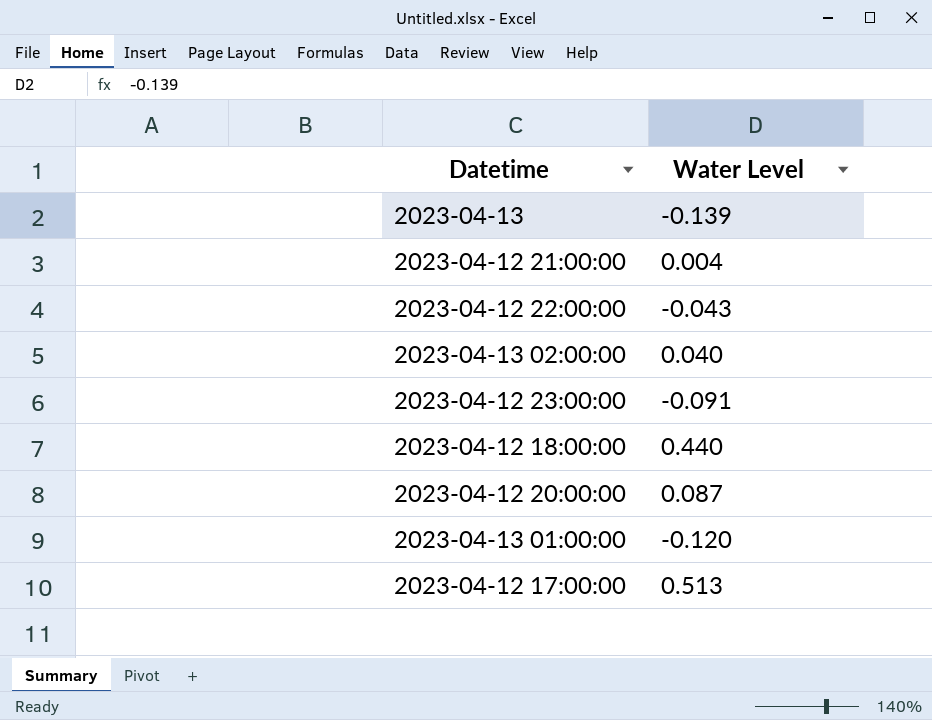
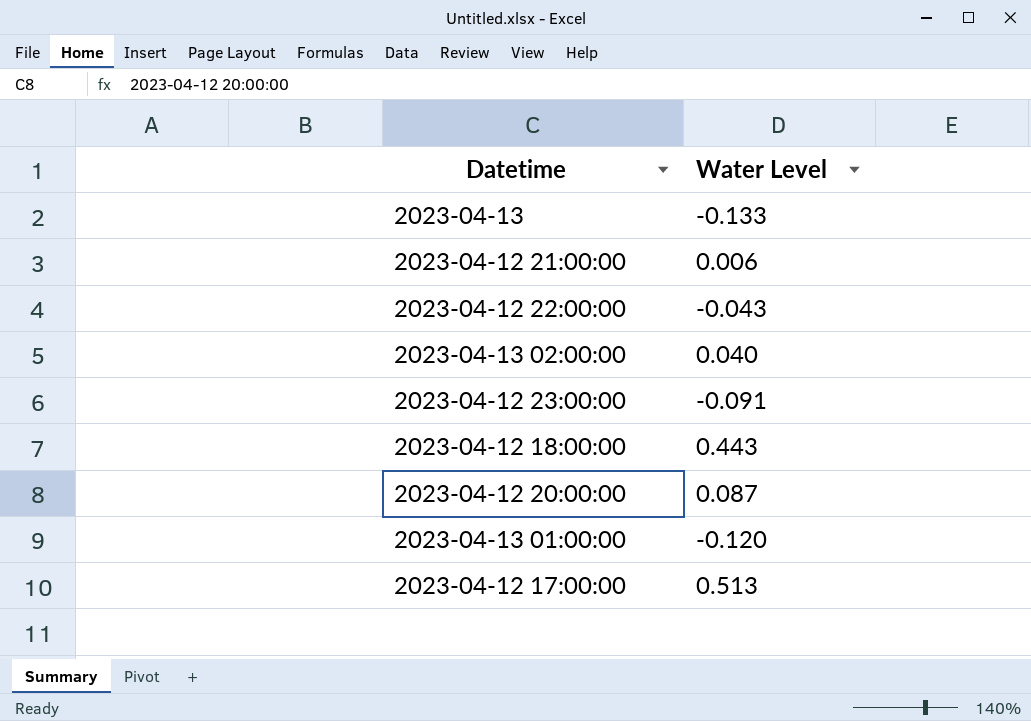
2023-04-13 | Water Level: -0.139 -> -0.133
2023-04-12 21:00:00 | Water Level: 0.004 -> 0.006
2023-04-12 18:00:00 | Water Level: 0.440 -> 0.443

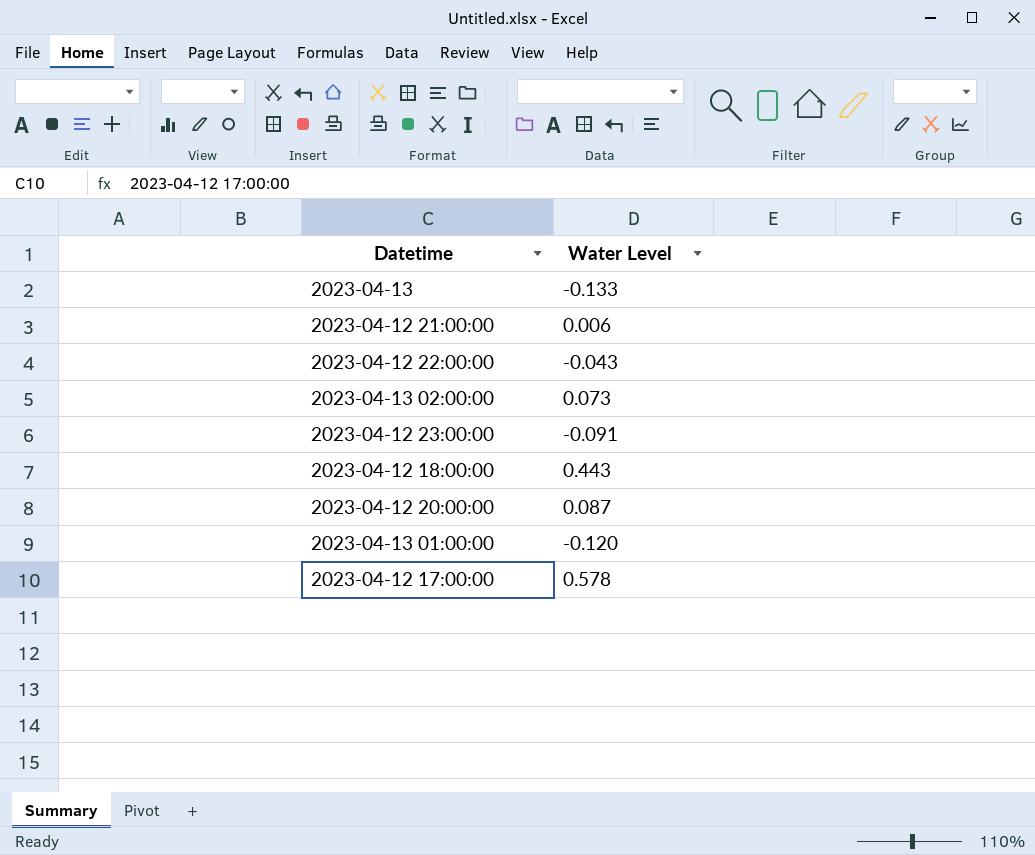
2023-04-13 02:00:00 | Water Level: 0.040 -> 0.073
2023-04-12 17:00:00 | Water Level: 0.513 -> 0.578

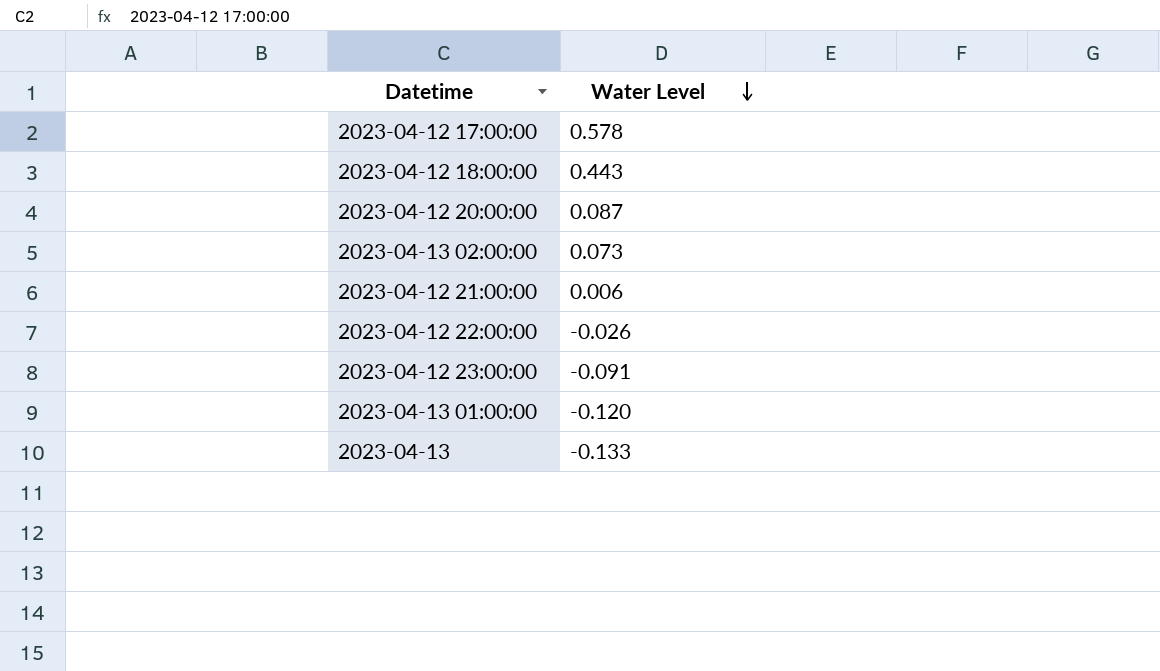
row order: none -> Water Level descending
2023-04-12 22:00:00 | Water Level: -0.043 -> -0.026

